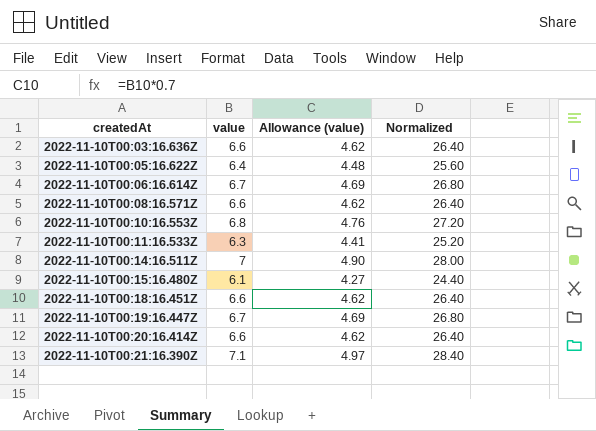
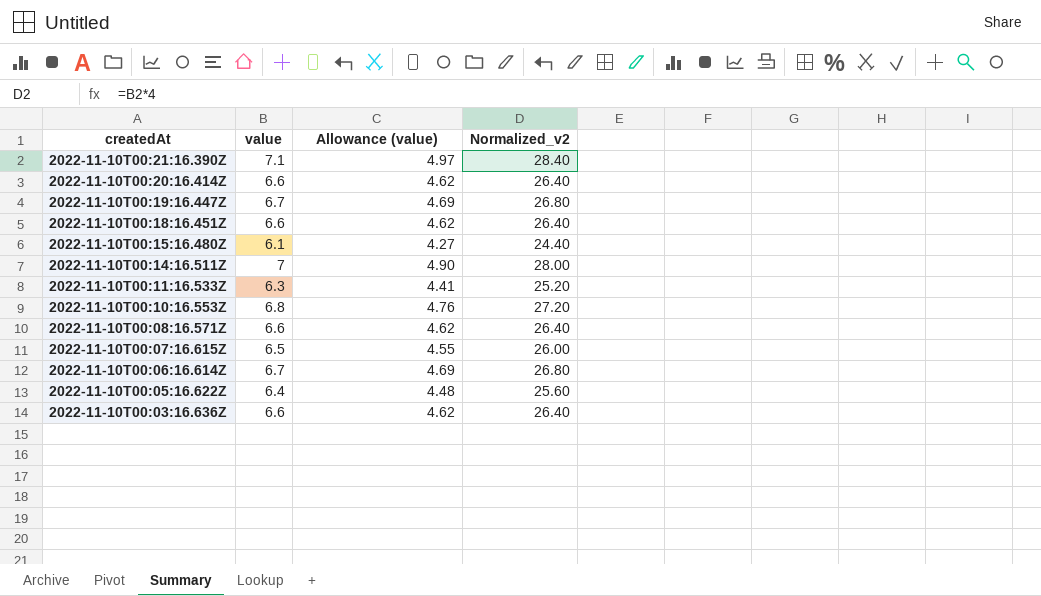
row order: createdAt ascending -> createdAt descending
column name: Normalized -> Normalized_v2
row 2022-11-10T00:07:16.615Z: none -> 6.5 | 4.55 | 26.00

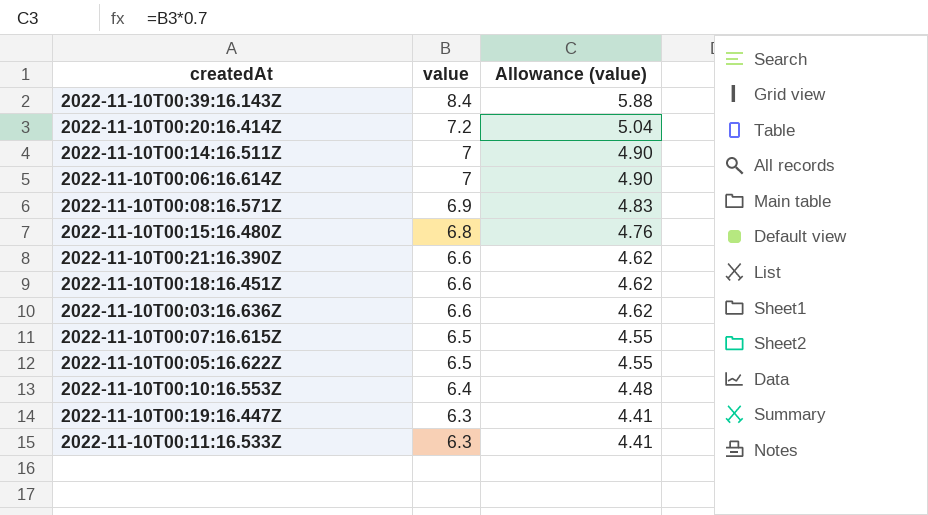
row order: createdAt descending -> value descending
column Normalized_v2 | formula: [value] * 4 -> none
row 2022-11-10T00:39:16.143Z: none -> 8.4 | 5.88
2022-11-10T00:20:16.414Z | value: 6.6 -> 7.2
2022-11-10T00:20:16.414Z | Allowance (value): 4.62 -> 5.04
2022-11-10T00:06:16.614Z | value: 6.7 -> 7
2022-11-10T00:06:16.614Z | Allowance (value): 4.69 -> 4.90
2022-11-10T00:08:16.571Z | value: 6.6 -> 6.9
2022-11-10T00:08:16.571Z | Allowance (value): 4.62 -> 4.83
2022-11-10T00:15:16.480Z | value: 6.1 -> 6.8
2022-11-10T00:15:16.480Z | Allowance (value): 4.27 -> 4.76
2022-11-10T00:21:16.390Z | value: 7.1 -> 6.6
2022-11-10T00:21:16.390Z | Allowance (value): 4.97 -> 4.62
2022-11-10T00:05:16.622Z | value: 6.4 -> 6.5
2022-11-10T00:05:16.622Z | Allowance (value): 4.48 -> 4.55
2022-11-10T00:10:16.553Z | value: 6.8 -> 6.4
2022-11-10T00:10:16.553Z | Allowance (value): 4.76 -> 4.48
2022-11-10T00:19:16.447Z | value: 6.7 -> 6.3
2022-11-10T00:19:16.447Z | Allowance (value): 4.69 -> 4.41

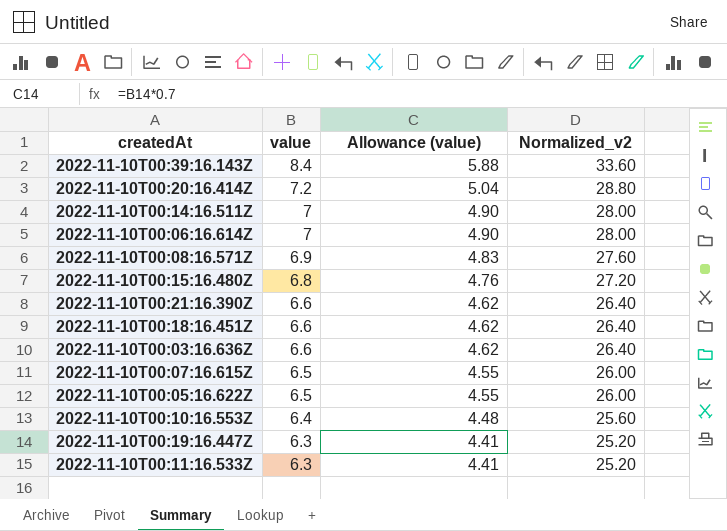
column Normalized_v2 | formula: none -> [value] * 4

